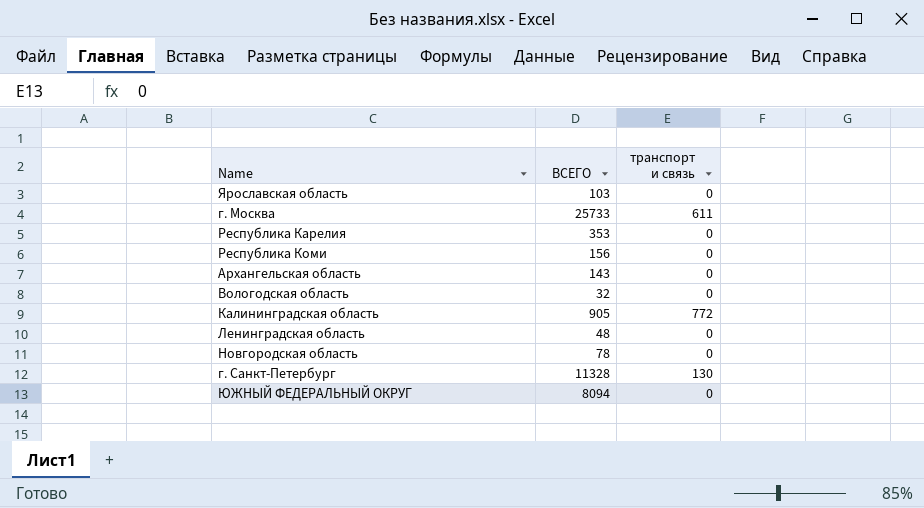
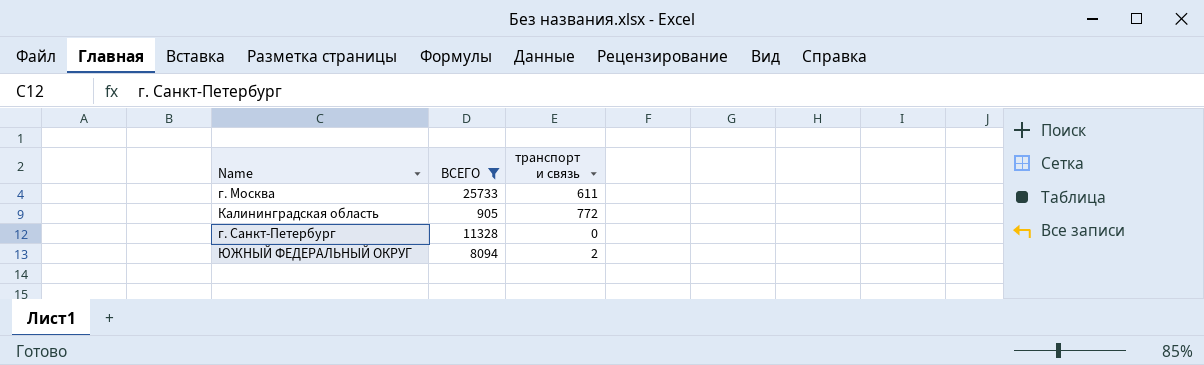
filter: none -> ВСЕГО >= 905
г. Санкт-Петербург | транспорт и связь: 130 -> 0
ЮЖНЫЙ ФЕДЕРАЛЬНЫЙ ОКРУГ | транспорт и связь: 0 -> 2

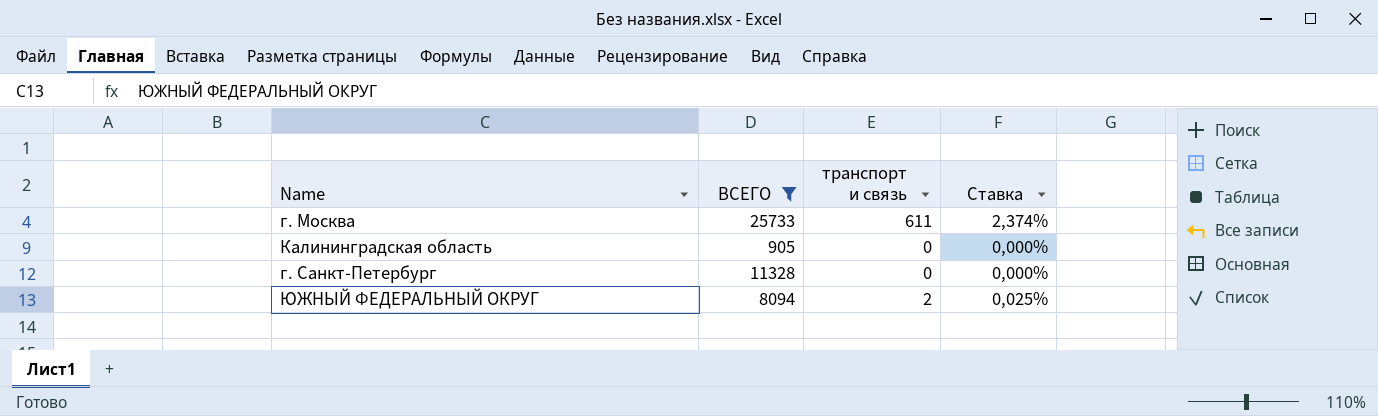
column Ставка | formula: none -> [транспорт и связь] / [ВСЕГО]
Калининградская область | транспорт и связь: 772 -> 0

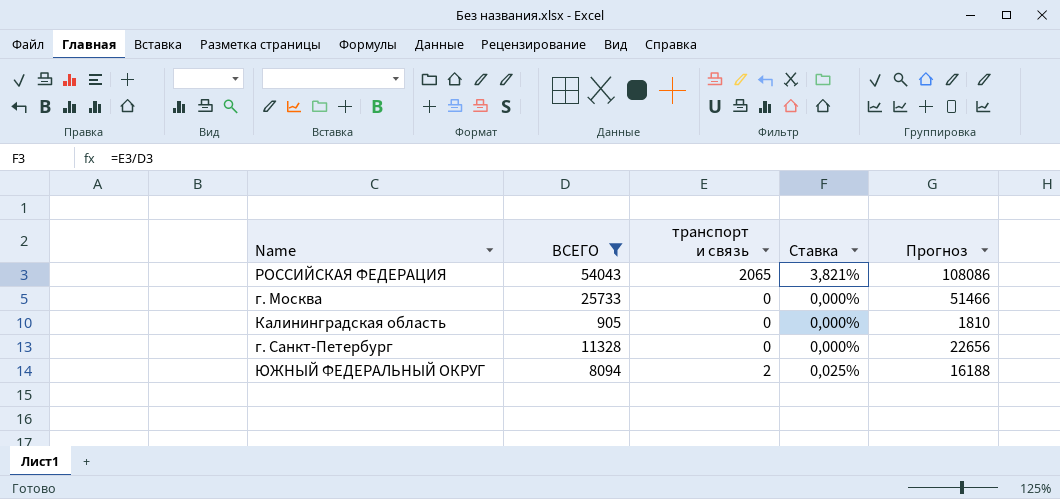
column Прогноз | formula: none -> [ВСЕГО] * 2
row РОССИЙСКАЯ ФЕДЕРАЦИЯ: none -> 54043 | 2065 | 3,821% | 108086
г. Москва | транспорт и связь: 611 -> 0
г. Москва | Ставка: 2,374% -> 0,000%

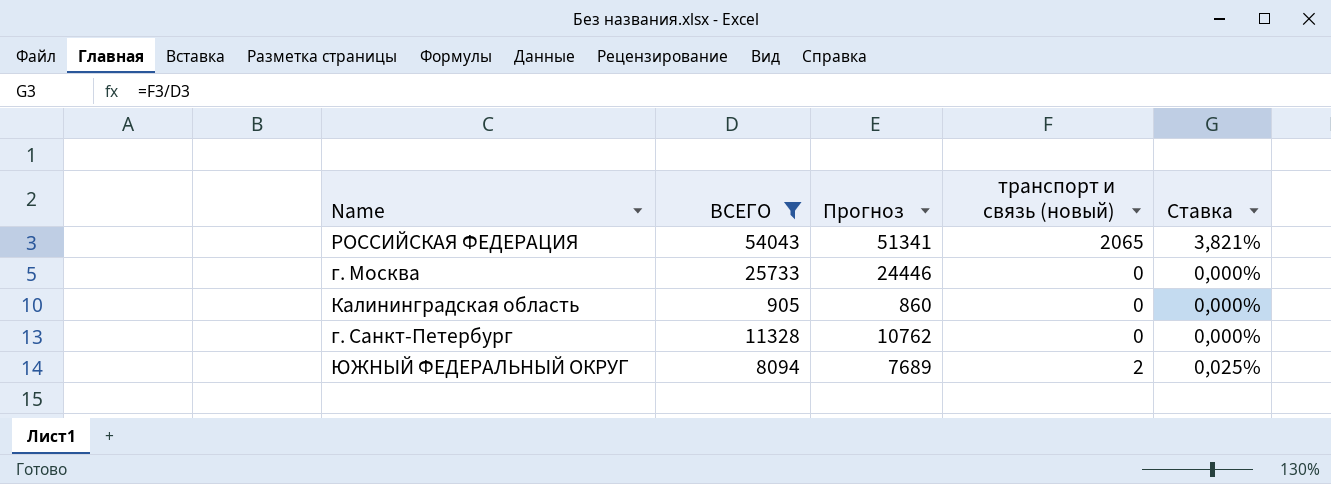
column Прогноз | formula: [ВСЕГО] * 2 -> [ВСЕГО] * 0,95
column Прогноз | position: 5 -> 3
column name: транспорт и связь -> транспорт и связь (новый)

